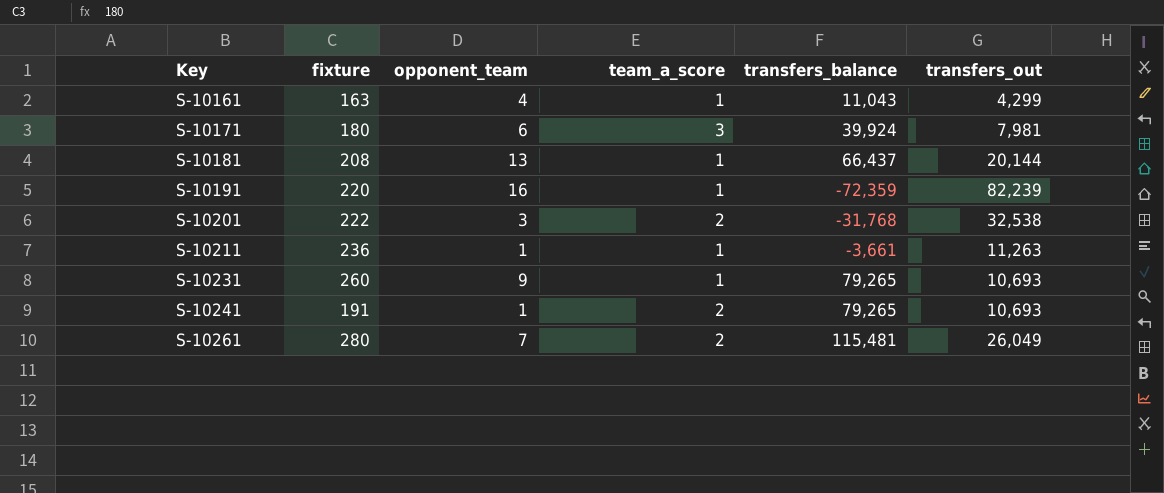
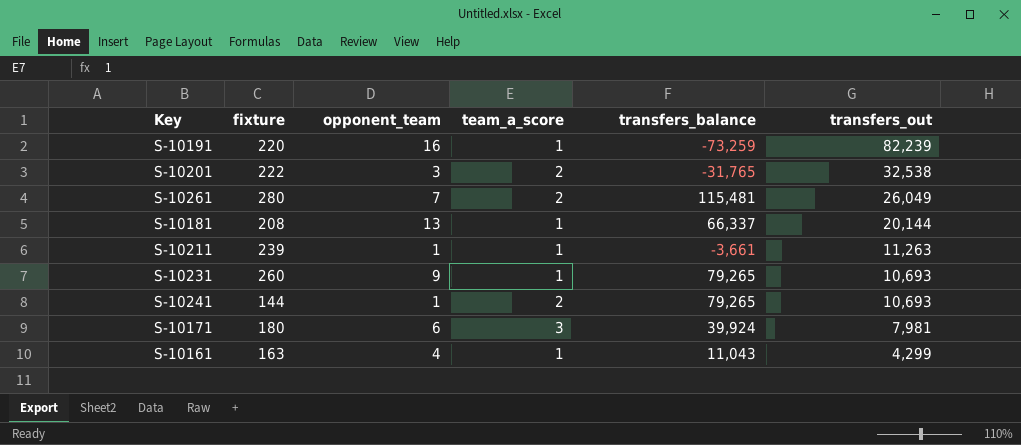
row order: Key ascending -> transfers_out descending
S-10191 | transfers_balance: -72,359 -> -73,259
S-10201 | transfers_balance: -31,768 -> -31,765
S-10181 | transfers_balance: 66,437 -> 66,337
S-10211 | fixture: 236 -> 239
S-10241 | fixture: 191 -> 144

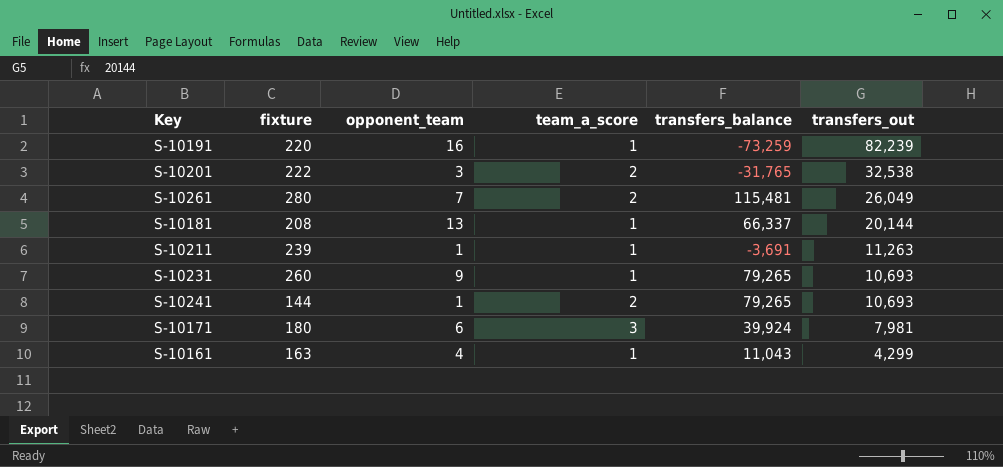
S-10211 | transfers_balance: -3,661 -> -3,691

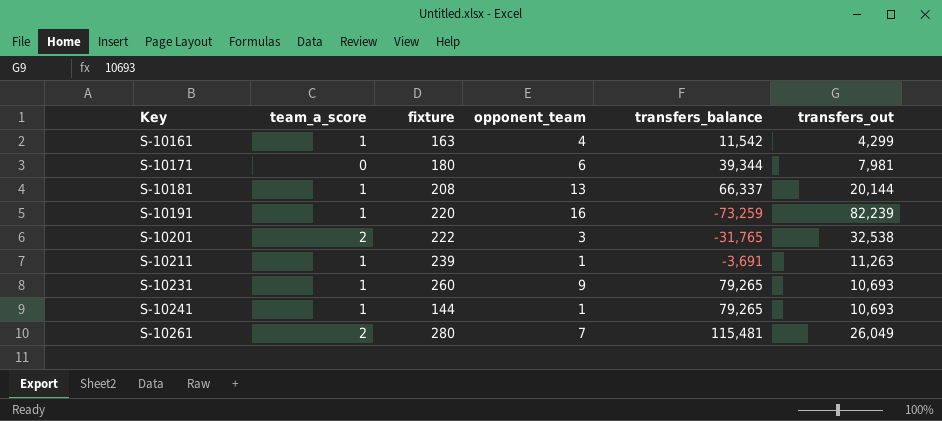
row order: transfers_out descending -> Key ascending
column team_a_score | position: 4 -> 2
S-10161 | transfers_balance: 11,043 -> 11,542
S-10171 | team_a_score: 3 -> 0
S-10171 | transfers_balance: 39,924 -> 39,344
S-10241 | team_a_score: 2 -> 1

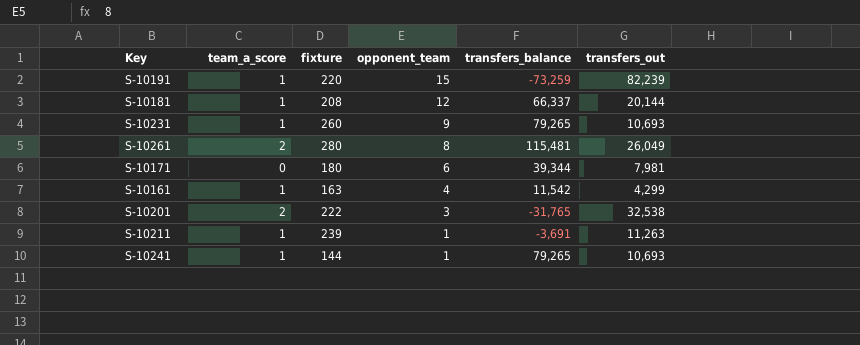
row order: Key ascending -> opponent_team descending
S-10191 | opponent_team: 16 -> 15
S-10181 | opponent_team: 13 -> 12
S-10261 | opponent_team: 7 -> 8

